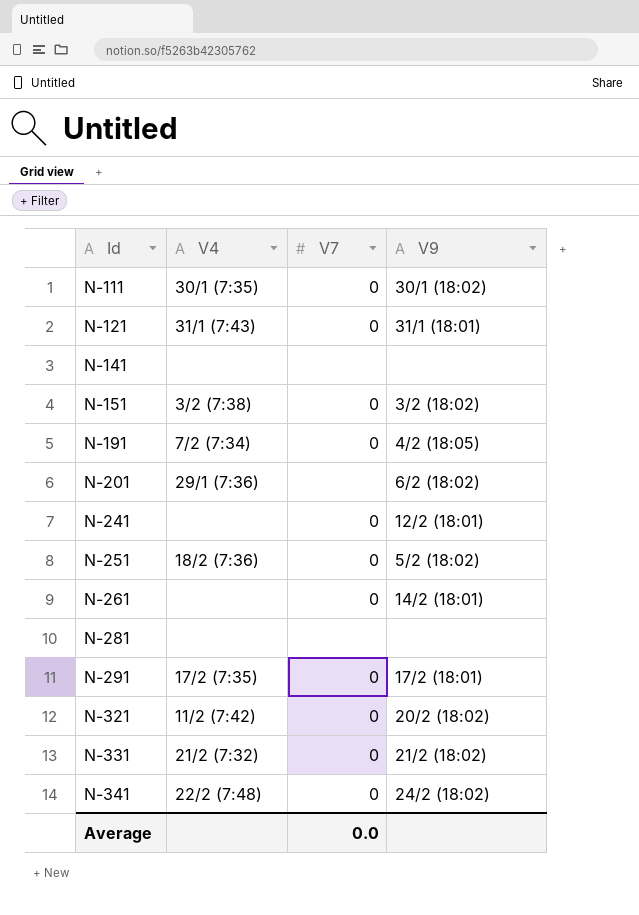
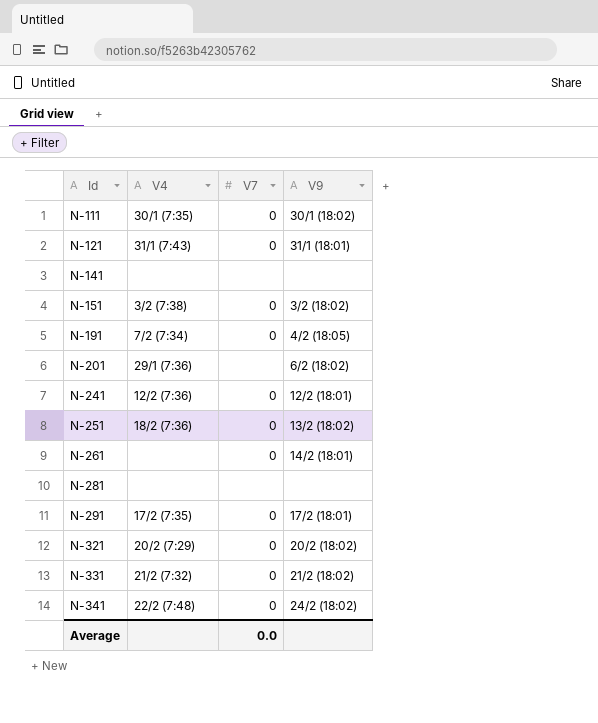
N-241 | V4: none -> 12/2 (7:36)
N-251 | V9: 5/2 (18:02) -> 13/2 (18:02)
N-321 | V4: 11/2 (7:42) -> 20/2 (7:29)

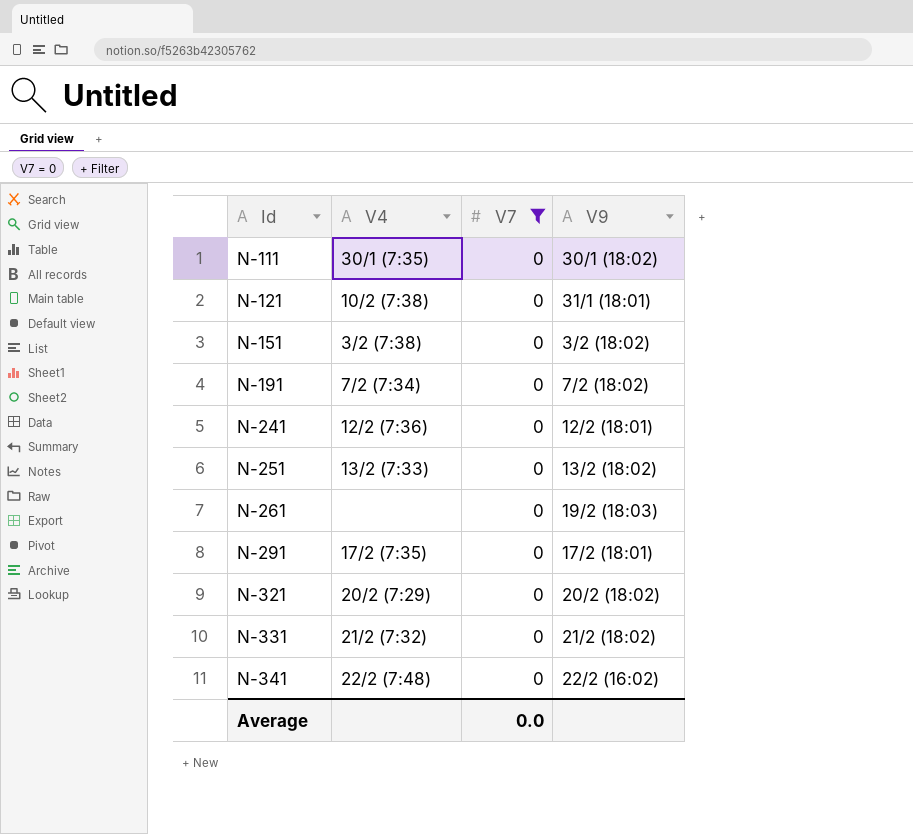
filter: none -> V7 = 0
N-121 | V4: 31/1 (7:43) -> 10/2 (7:38)
N-191 | V9: 4/2 (18:05) -> 7/2 (18:02)
N-251 | V4: 18/2 (7:36) -> 13/2 (7:33)
N-261 | V9: 14/2 (18:01) -> 19/2 (18:03)
N-341 | V9: 24/2 (18:02) -> 22/2 (16:02)

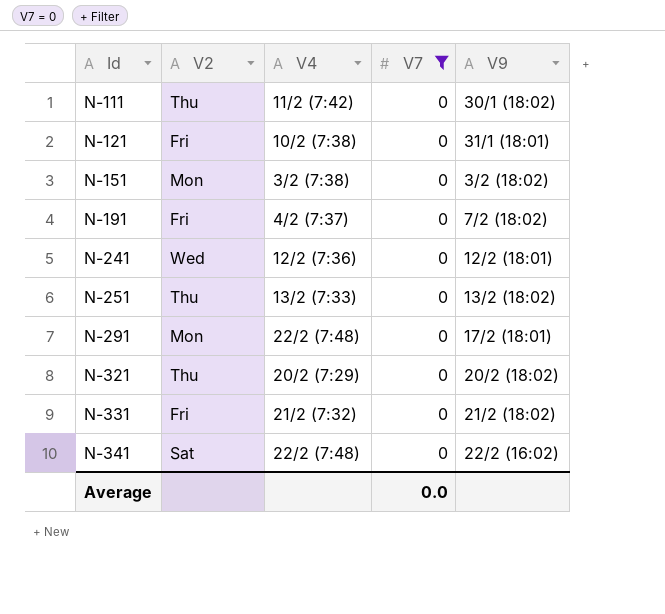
column V2 | position: none -> 2
row N-261: none | 0 | 19/2 (18:03) -> none
N-111 | V4: 30/1 (7:35) -> 11/2 (7:42)
N-191 | V4: 7/2 (7:34) -> 4/2 (7:37)
N-291 | V4: 17/2 (7:35) -> 22/2 (7:48)

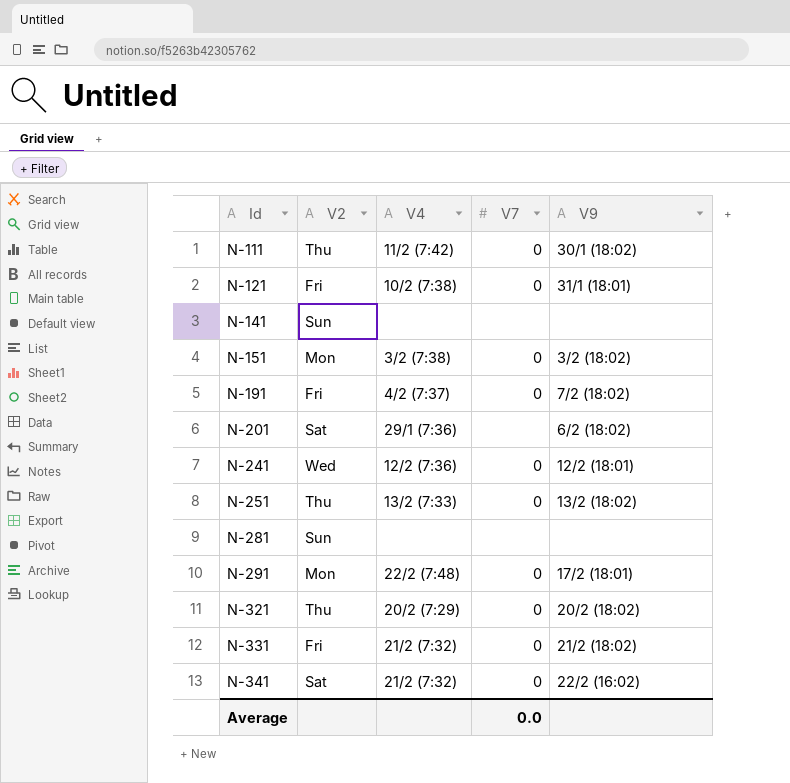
filter: V7 = 0 -> none
N-341 | V4: 22/2 (7:48) -> 21/2 (7:32)

